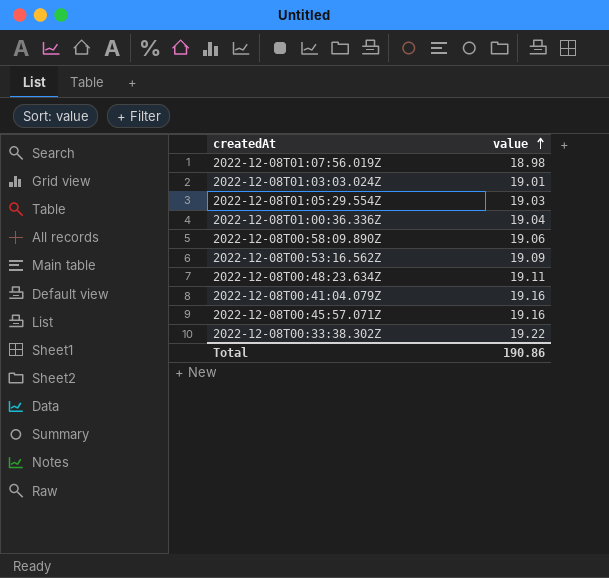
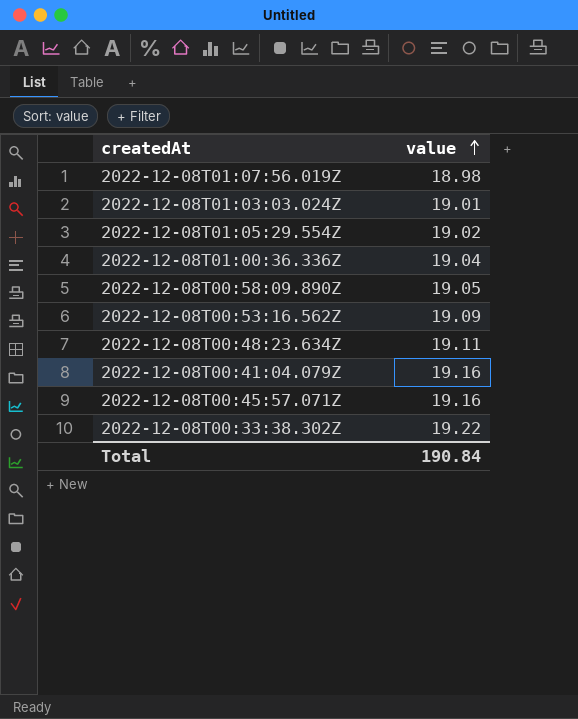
2022-12-08T01:05:29.554Z | value: 19.03 -> 19.02
2022-12-08T00:58:09.890Z | value: 19.06 -> 19.05
Total | value: 190.86 -> 190.84

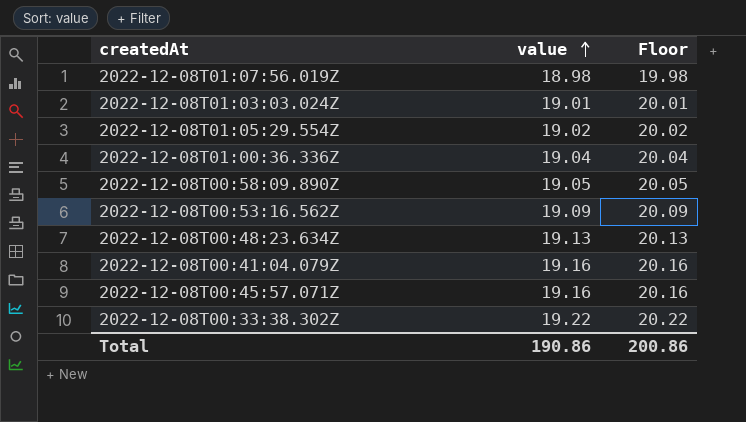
column Floor | formula: none -> [value] + 1
2022-12-08T00:48:23.634Z | value: 19.11 -> 19.13
Total | value: 190.84 -> 190.86

